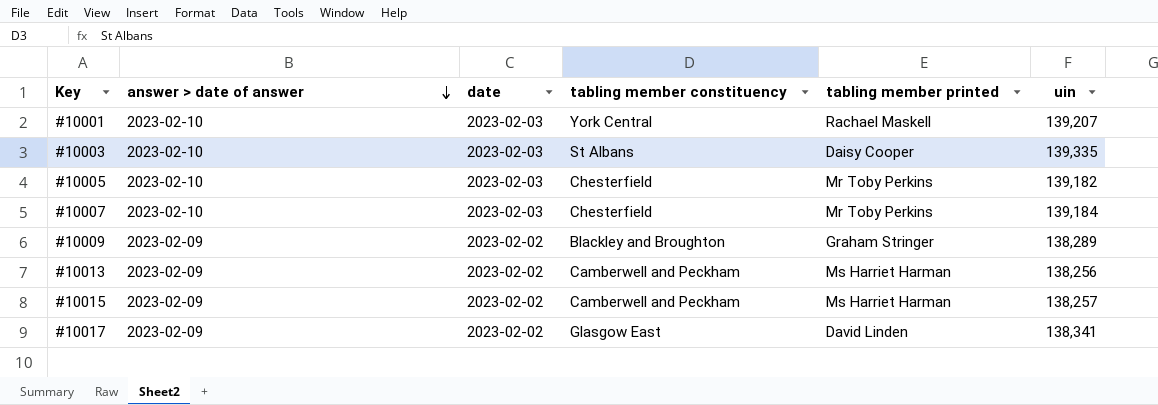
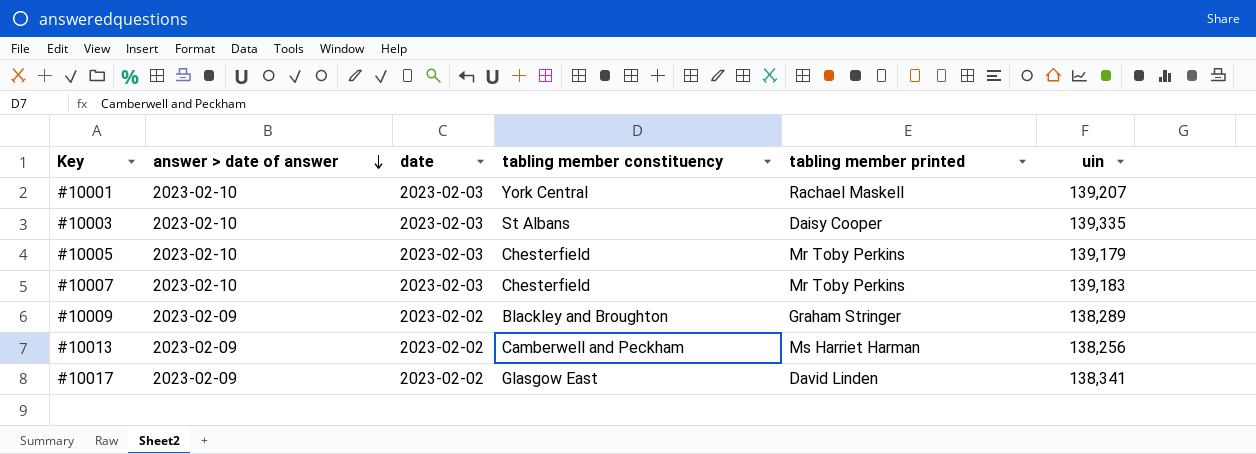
row #10015: 2023-02-09 | 2023-02-02 | Camberwell and Peckham | Ms Harriet Harman | 138,257 -> none
#10005 | uin: 139,182 -> 139,179
#10007 | uin: 139,184 -> 139,183

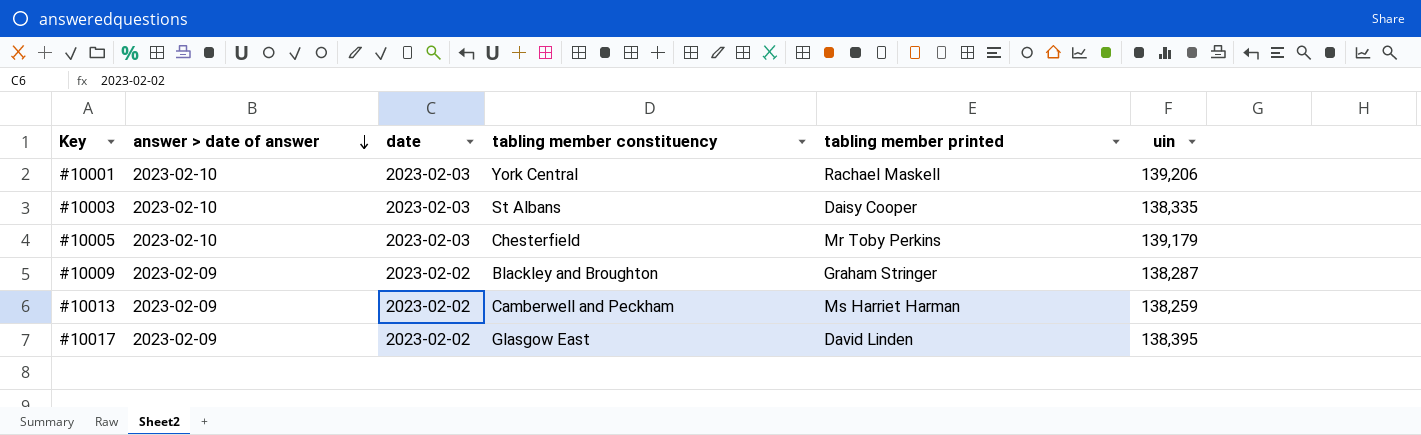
row #10007: 2023-02-10 | 2023-02-03 | Chesterfield | Mr Toby Perkins | 139,183 -> none
#10001 | uin: 139,207 -> 139,206
#10003 | uin: 139,335 -> 138,335
#10009 | uin: 138,289 -> 138,287
#10013 | uin: 138,256 -> 138,259
#10017 | uin: 138,341 -> 138,395

